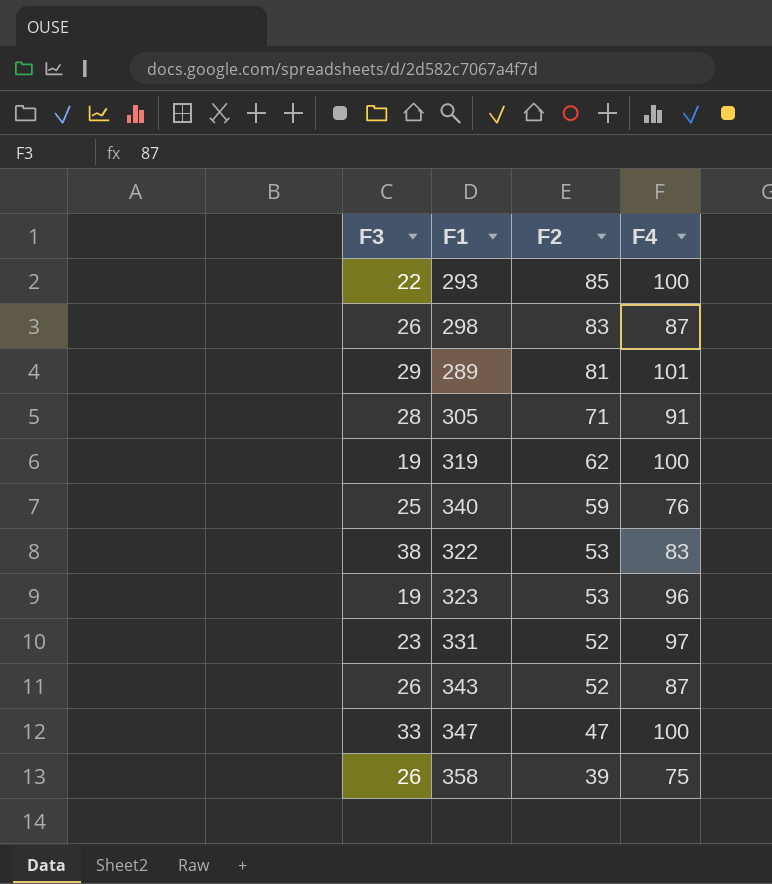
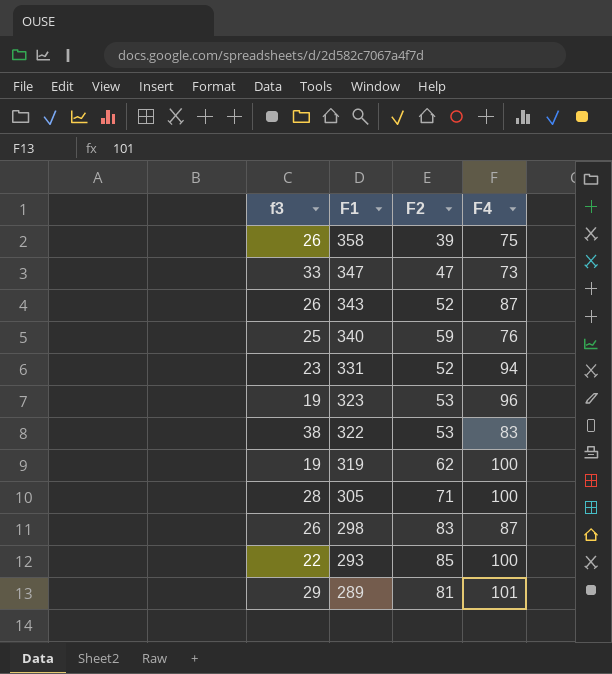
row order: F2 descending -> F1 descending
column name: F3 -> f3
347 | F4: 100 -> 73
331 | F4: 97 -> 94
305 | F4: 91 -> 100

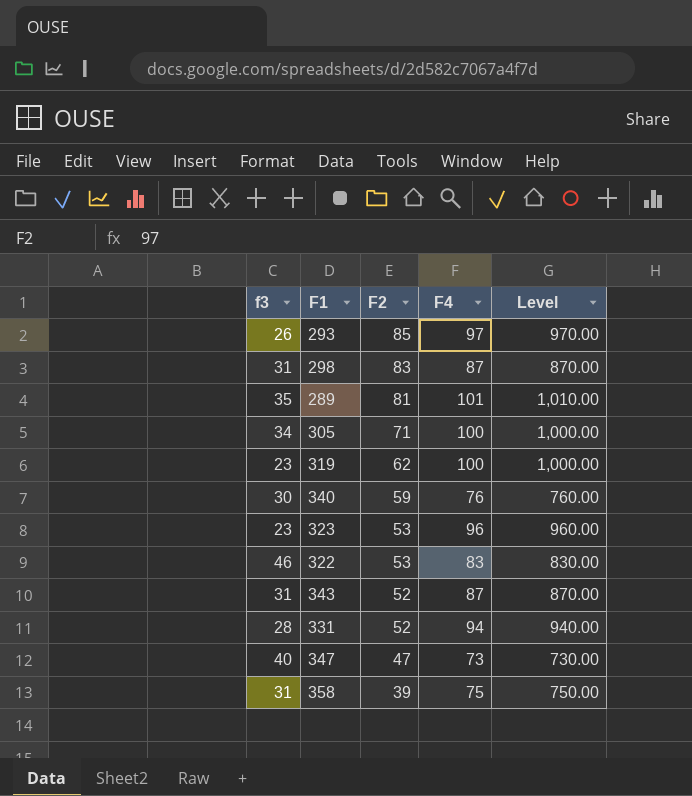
row order: F1 descending -> F2 descending
column Level | formula: none -> [F4] * 10
293 | f3: 22 -> 26
293 | F4: 100 -> 97
298 | f3: 26 -> 31
289 | f3: 29 -> 35
305 | f3: 28 -> 34
319 | f3: 19 -> 23
340 | f3: 25 -> 30
323 | f3: 19 -> 23
322 | f3: 38 -> 46
343 | f3: 26 -> 31
331 | f3: 23 -> 28
347 | f3: 33 -> 40
358 | f3: 26 -> 31

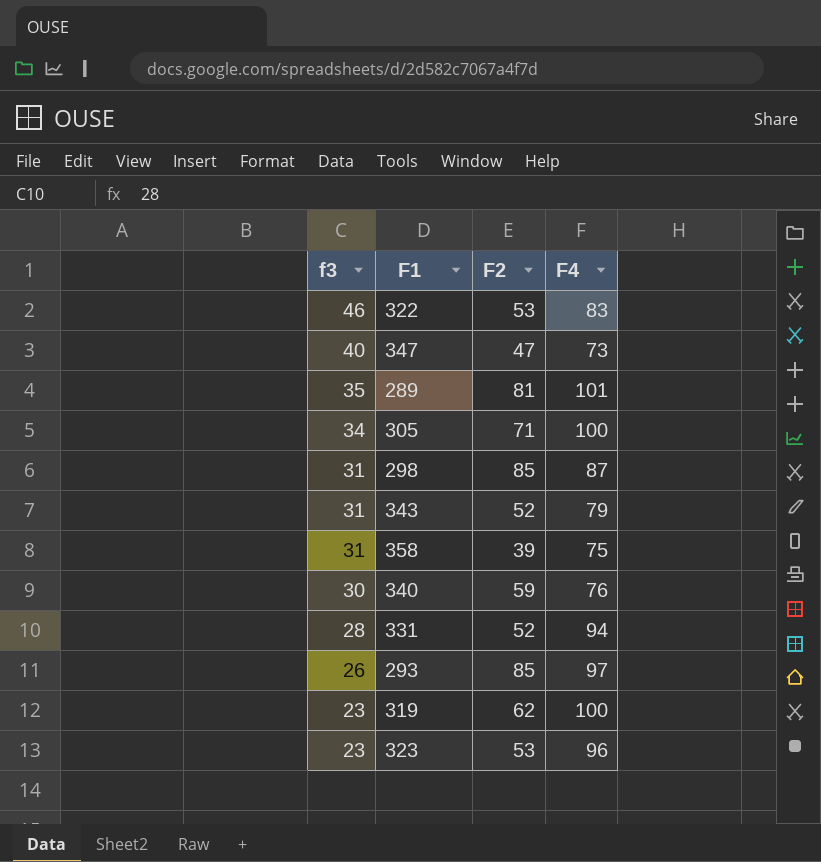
row order: F2 descending -> f3 descending
column Level | formula: [F4] * 10 -> none
298 | F2: 83 -> 85
343 | F4: 87 -> 79

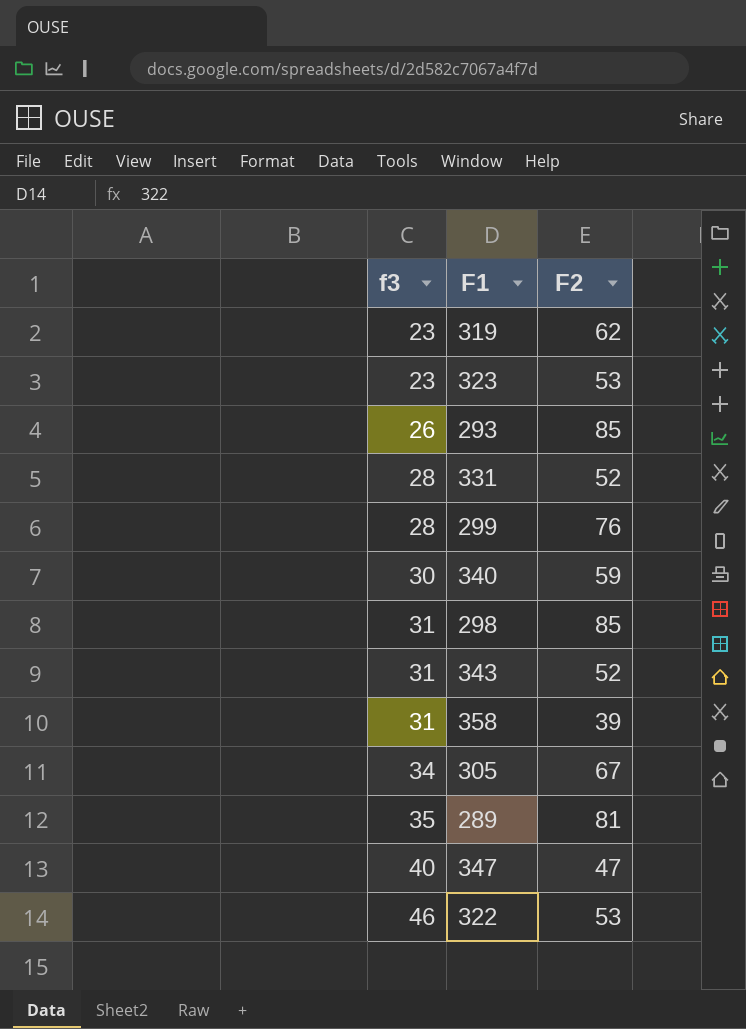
row order: f3 descending -> f3 ascending
column F4 | position: 4 -> none
row 299: none -> 28 | 76
305 | F2: 71 -> 67

